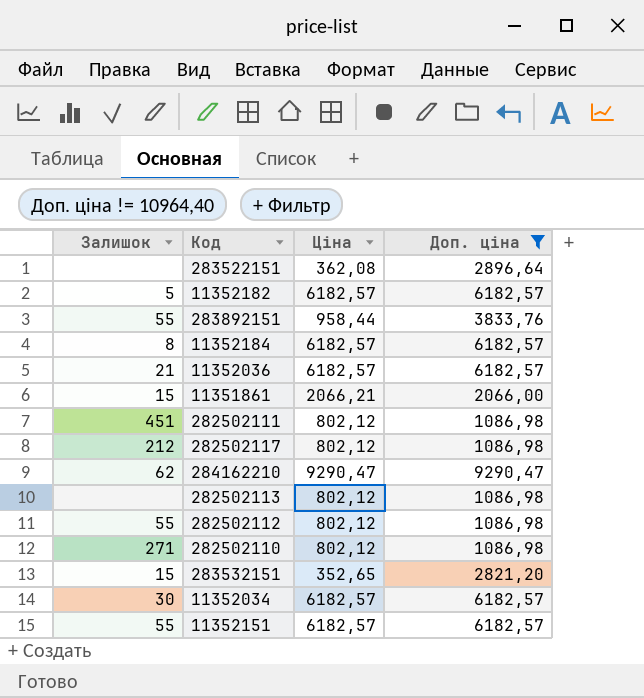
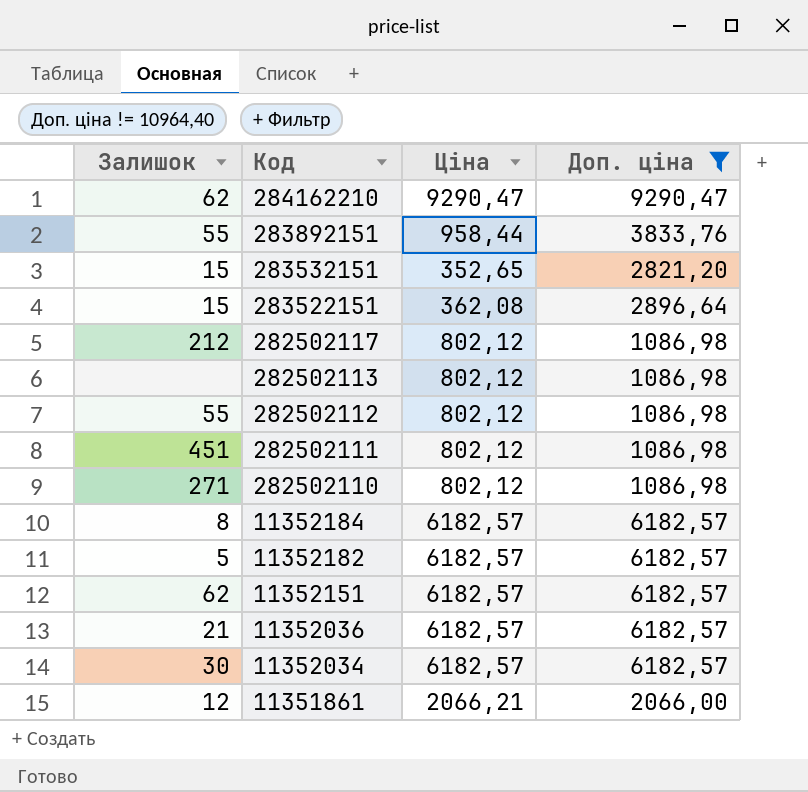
row order: none -> Код descending
283522151 | Залишок: none -> 15
11352151 | Залишок: 55 -> 62
11351861 | Залишок: 15 -> 12

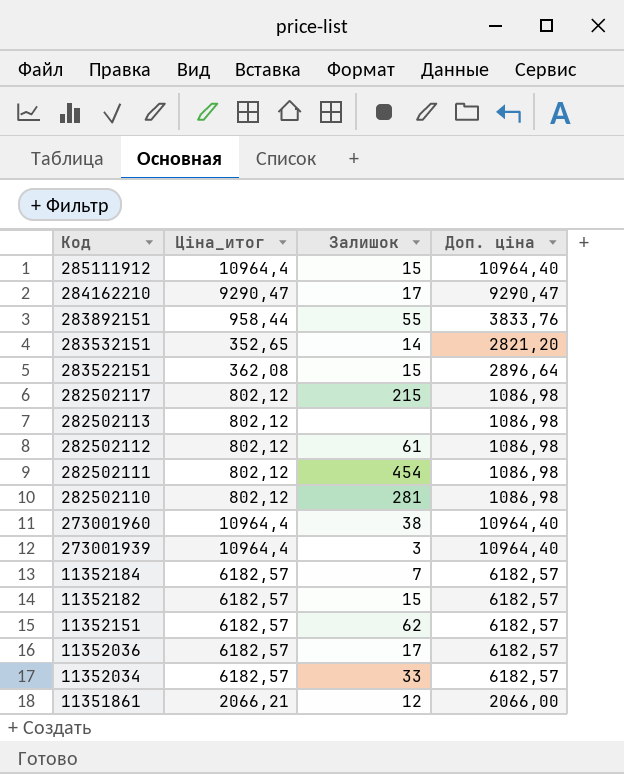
filter: Доп. ціна != 10964,40 -> none
column name: Ціна -> Ціна_итог
column Залишок | position: 1 -> 3
284162210 | Залишок: 62 -> 17
283532151 | Залишок: 15 -> 14
282502117 | Залишок: 212 -> 215
282502112 | Залишок: 55 -> 61
282502111 | Залишок: 451 -> 454
282502110 | Залишок: 271 -> 281
11352184 | Залишок: 8 -> 7
11352182 | Залишок: 5 -> 15
11352036 | Залишок: 21 -> 17
11352034 | Залишок: 30 -> 33

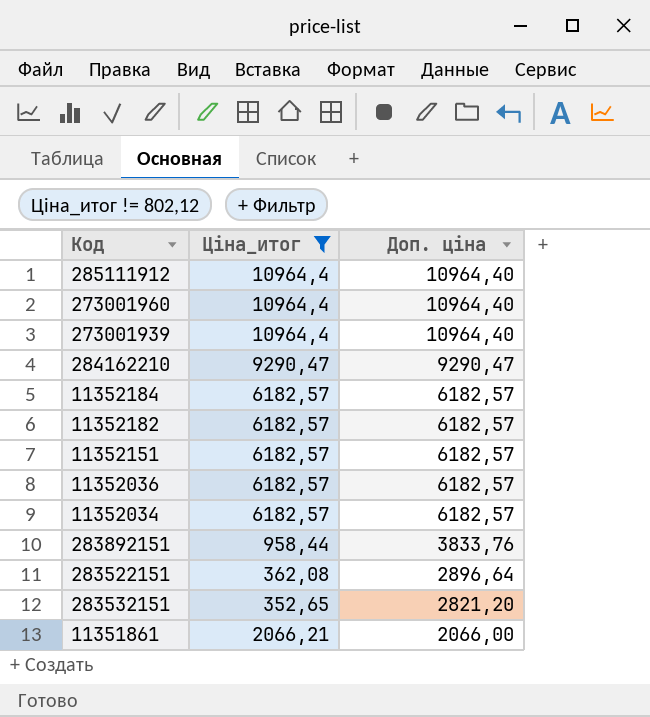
filter: none -> Ціна_итог != 802,12
row order: Код descending -> Доп. ціна descending
column Залишок | position: 3 -> none

